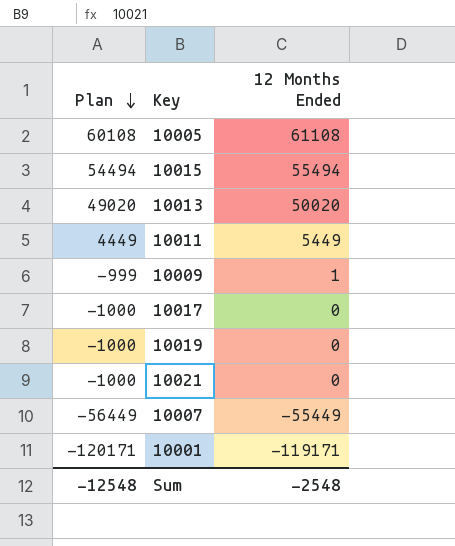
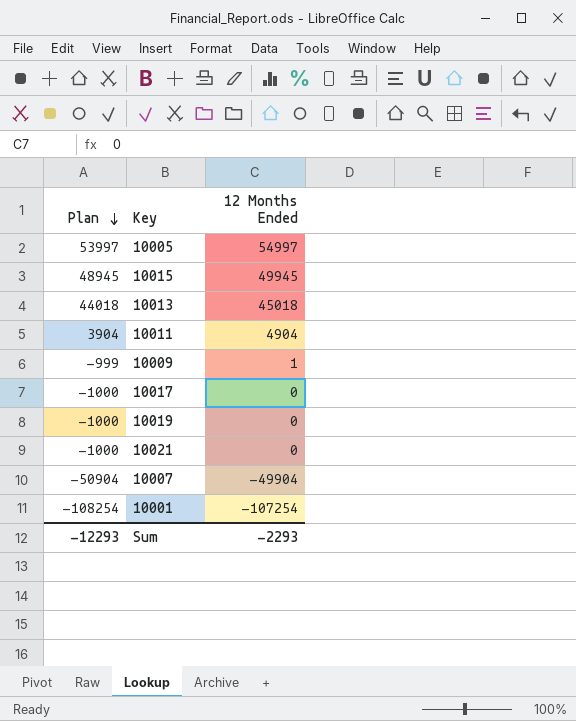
10005 | Plan: 60108 -> 53997
10005 | 12 Months Ended: 61108 -> 54997
10015 | Plan: 54494 -> 48945
10015 | 12 Months Ended: 55494 -> 49945
10013 | Plan: 49020 -> 44018
10013 | 12 Months Ended: 50020 -> 45018
10011 | Plan: 4449 -> 3904
10011 | 12 Months Ended: 5449 -> 4904
10007 | Plan: -56449 -> -50904
10007 | 12 Months Ended: -55449 -> -49904
10001 | Plan: -120171 -> -108254
10001 | 12 Months Ended: -119171 -> -107254
Sum | Plan: -12548 -> -12293
Sum | 12 Months Ended: -2548 -> -2293

